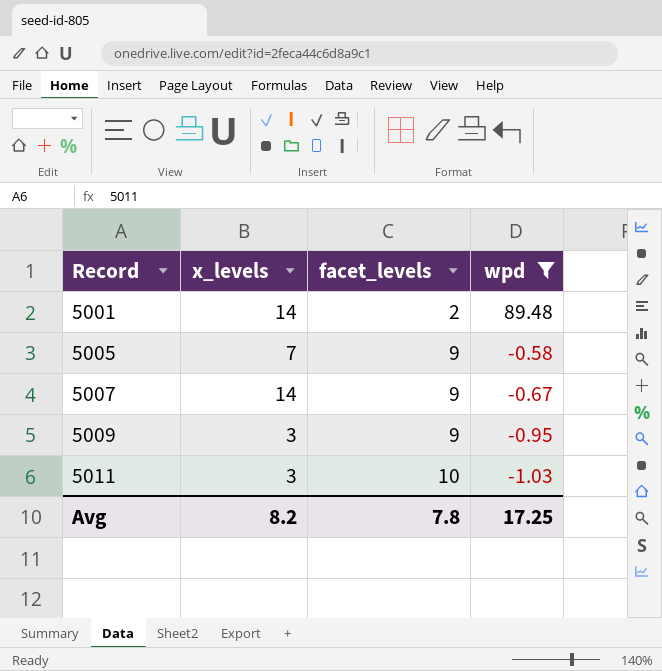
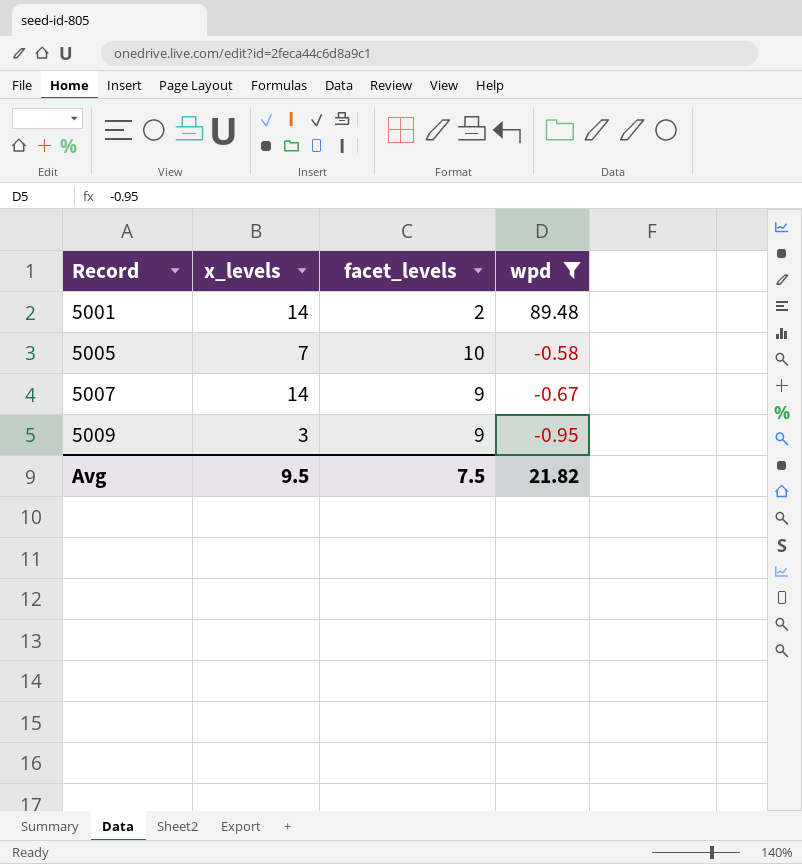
row 5011: 3 | 10 | -1.03 -> none
5005 | facet_levels: 9 -> 10
Avg | x_levels: 8.2 -> 9.5
Avg | facet_levels: 7.8 -> 7.5
Avg | wpd: 17.25 -> 21.82

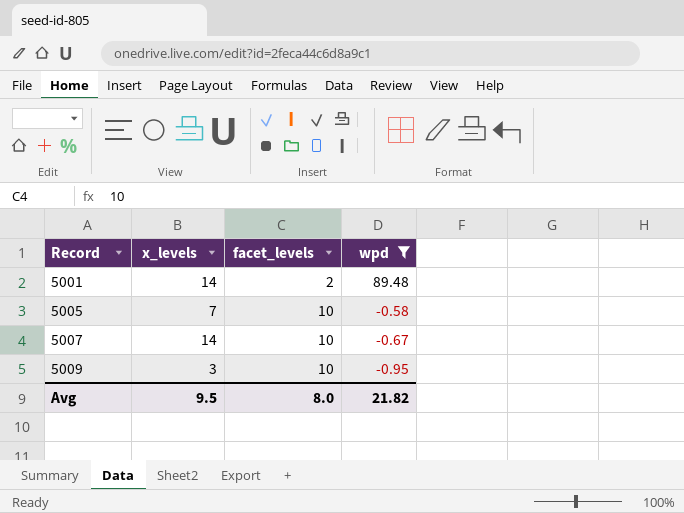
5007 | facet_levels: 9 -> 10
5009 | facet_levels: 9 -> 10
Avg | facet_levels: 7.5 -> 8.0

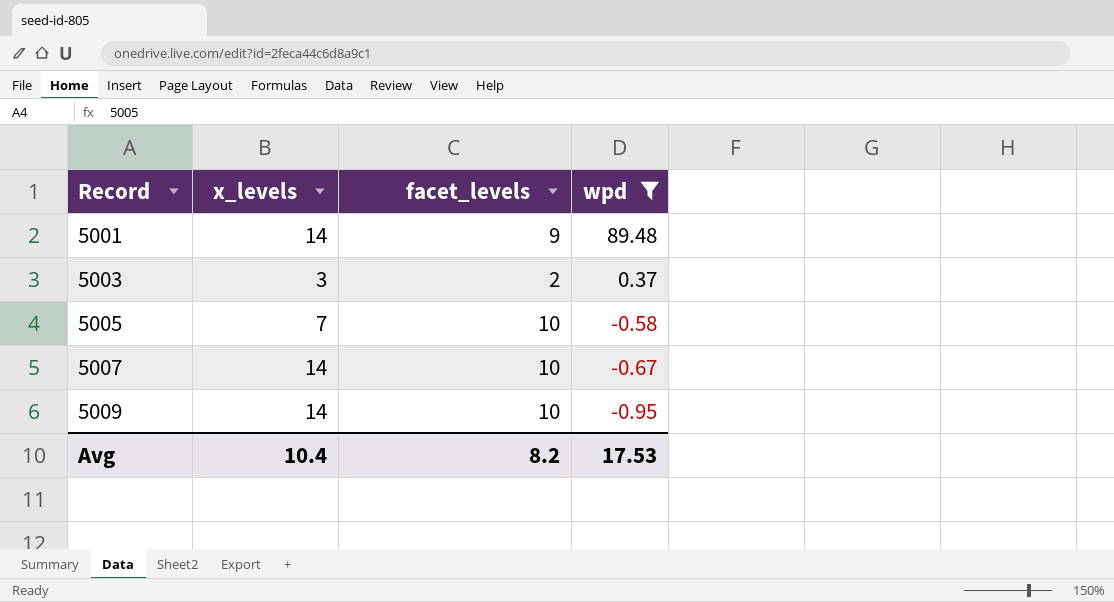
5001 | facet_levels: 2 -> 9
row 5003: none -> 3 | 2 | 0.37
5009 | x_levels: 3 -> 14
Avg | x_levels: 9.5 -> 10.4
Avg | facet_levels: 8.0 -> 8.2
Avg | wpd: 21.82 -> 17.53

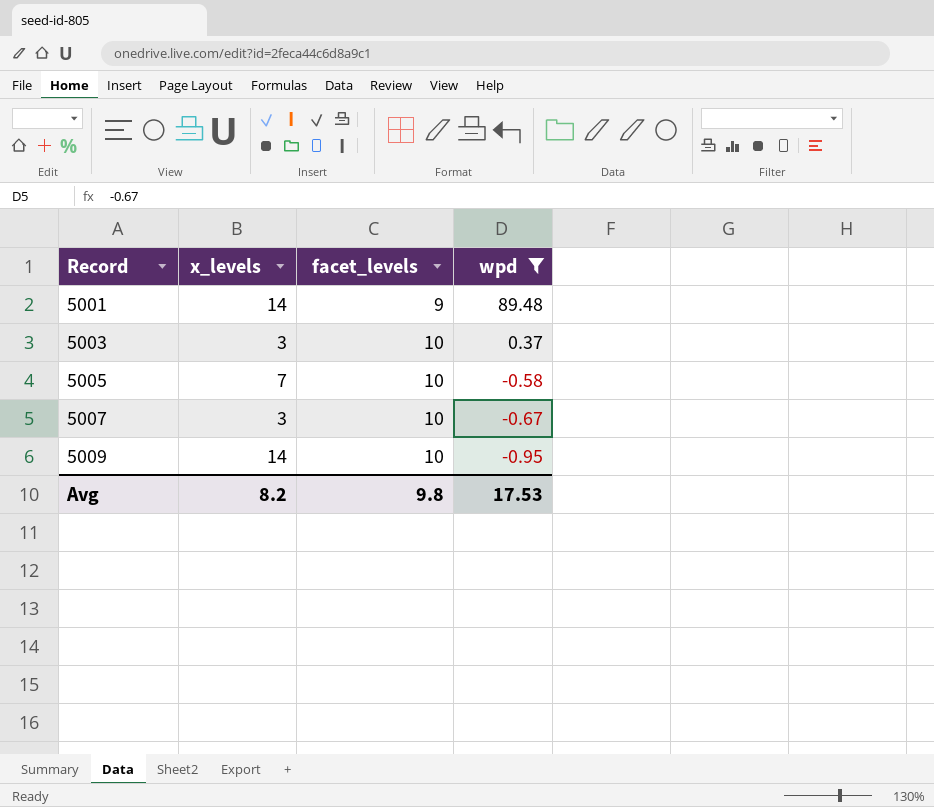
5003 | facet_levels: 2 -> 10
5007 | x_levels: 14 -> 3
Avg | x_levels: 10.4 -> 8.2
Avg | facet_levels: 8.2 -> 9.8

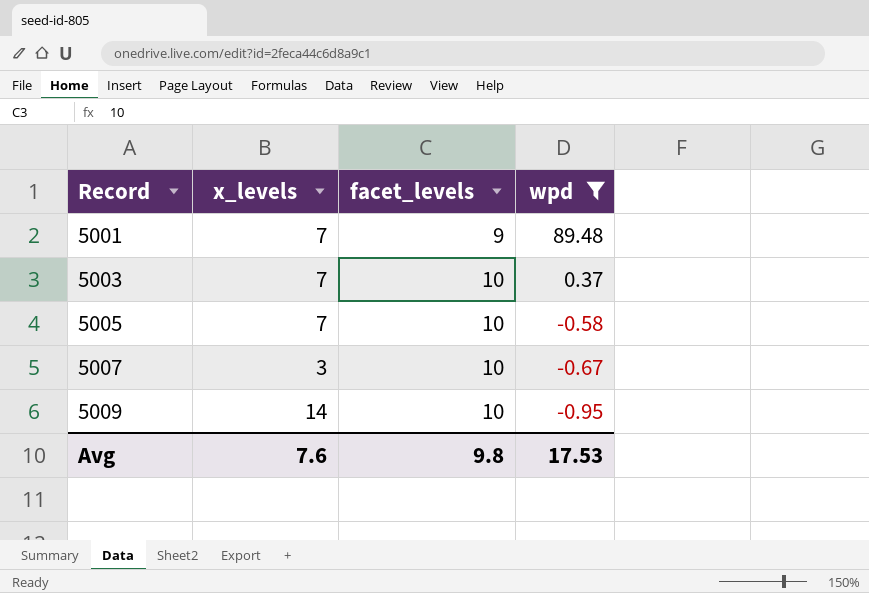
5001 | x_levels: 14 -> 7
5003 | x_levels: 3 -> 7
Avg | x_levels: 8.2 -> 7.6

